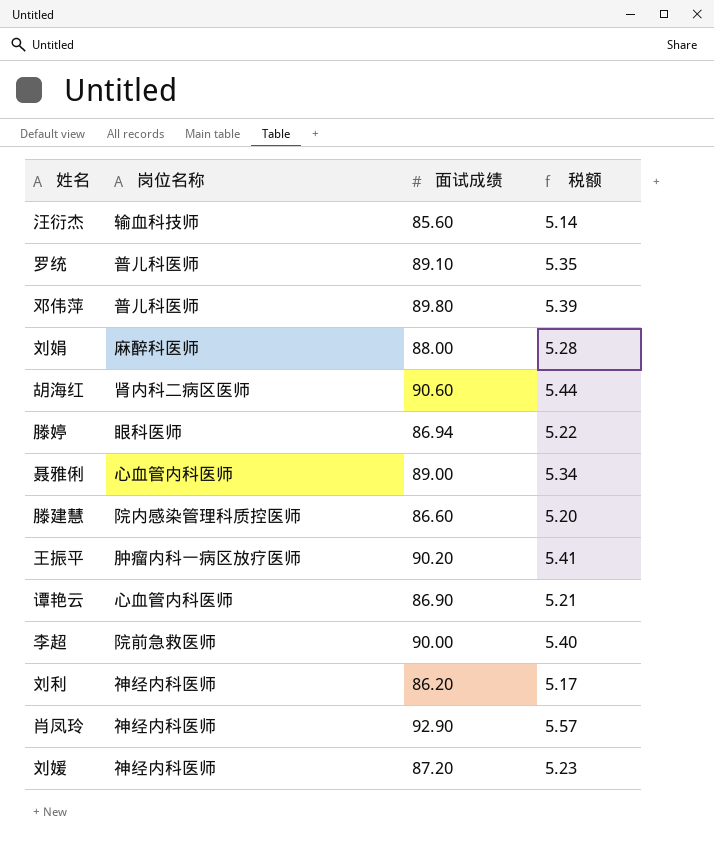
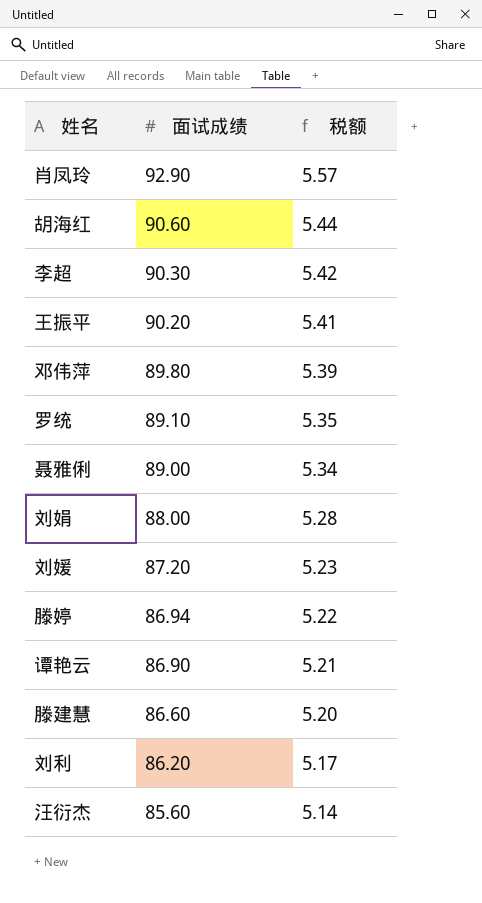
row order: none -> 面试成绩 descending
column 岗位名称 | position: 2 -> none
李超 | 面试成绩: 90.00 -> 90.30
李超 | 税额: 5.40 -> 5.42

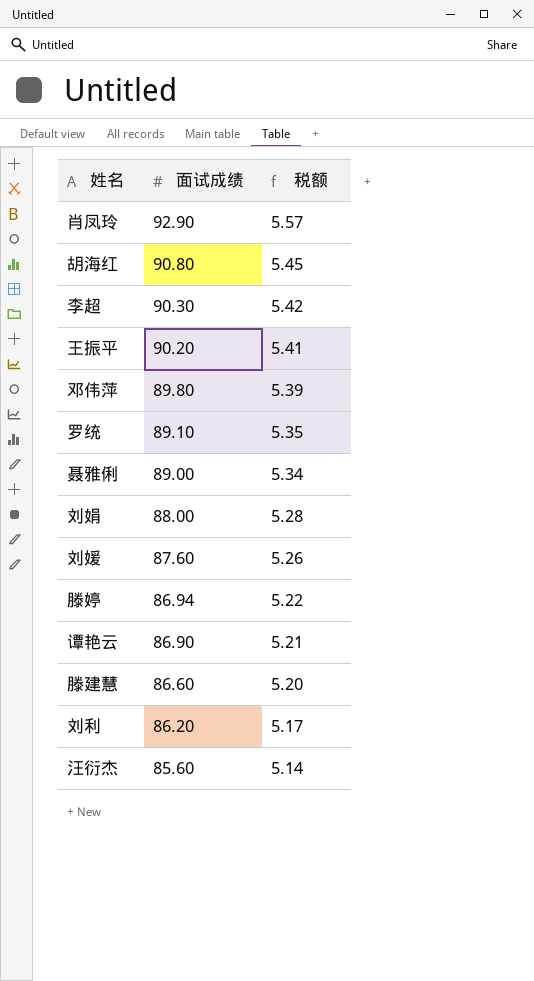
胡海红 | 面试成绩: 90.60 -> 90.80
胡海红 | 税额: 5.44 -> 5.45
刘媛 | 面试成绩: 87.20 -> 87.60
刘媛 | 税额: 5.23 -> 5.26

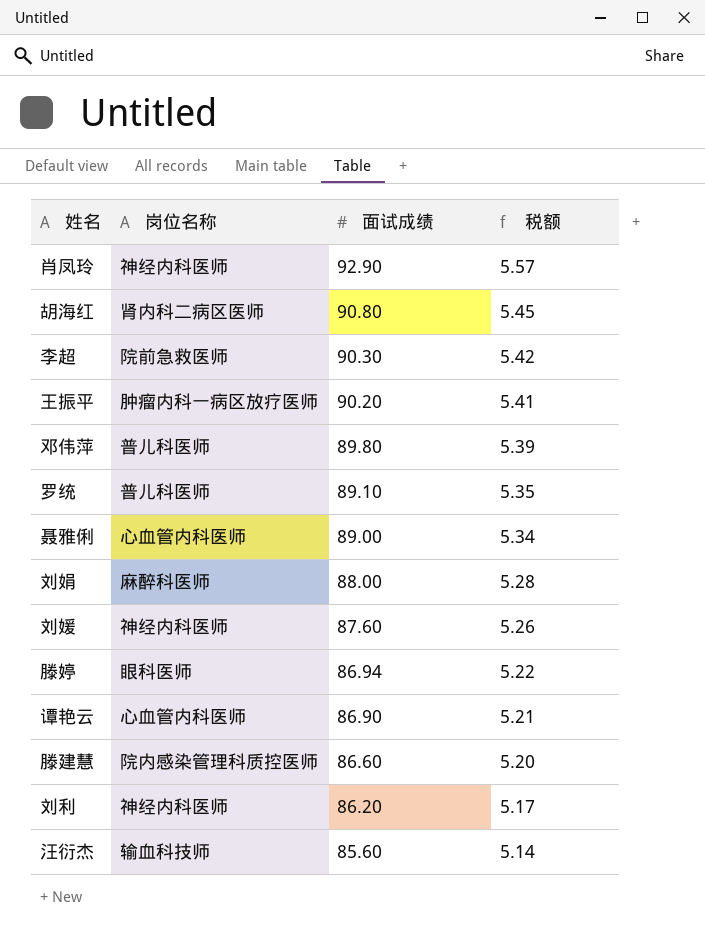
column 岗位名称 | position: none -> 2

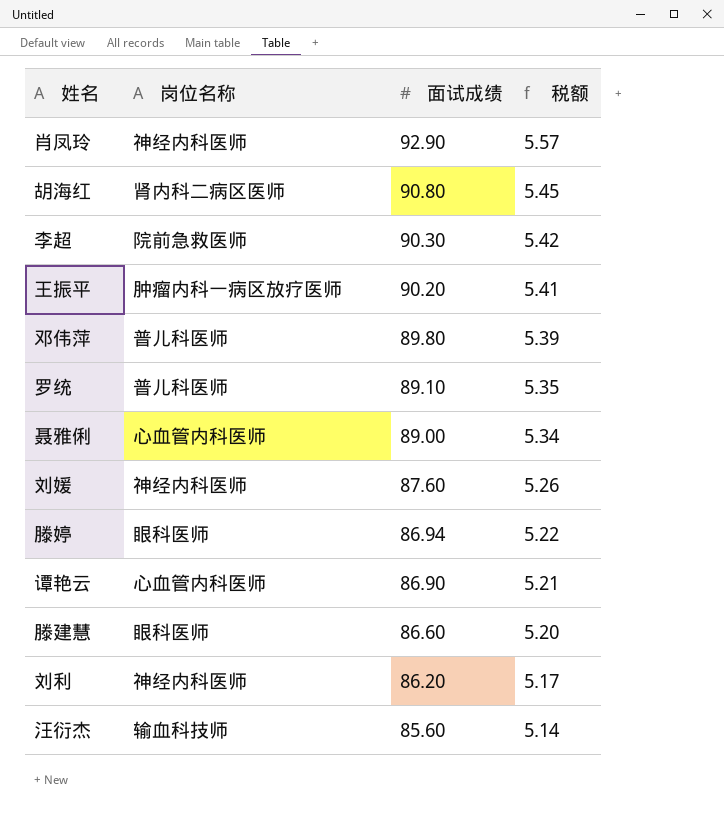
row 刘娟: 麻醉科医师 | 88.00 | 5.28 -> none
滕建慧 | 岗位名称: 院内感染管理科质控医师 -> 眼科医师

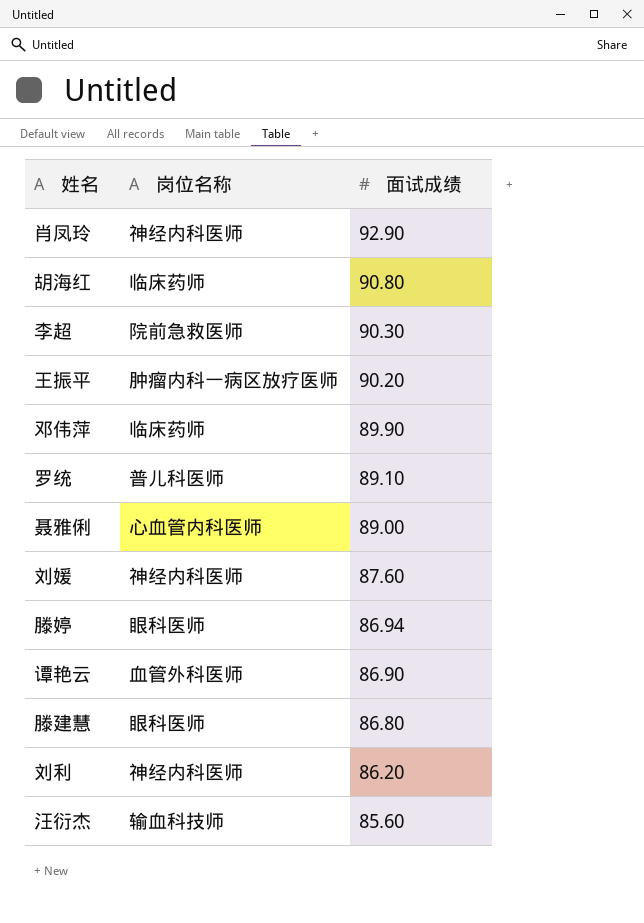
column 税额 | formula: [面试成绩] * 0.06 -> none
胡海红 | 岗位名称: 肾内科二病区医师 -> 临床药师
邓伟萍 | 岗位名称: 普儿科医师 -> 临床药师
邓伟萍 | 面试成绩: 89.80 -> 89.90
谭艳云 | 岗位名称: 心血管内科医师 -> 血管外科医师
滕建慧 | 面试成绩: 86.60 -> 86.80

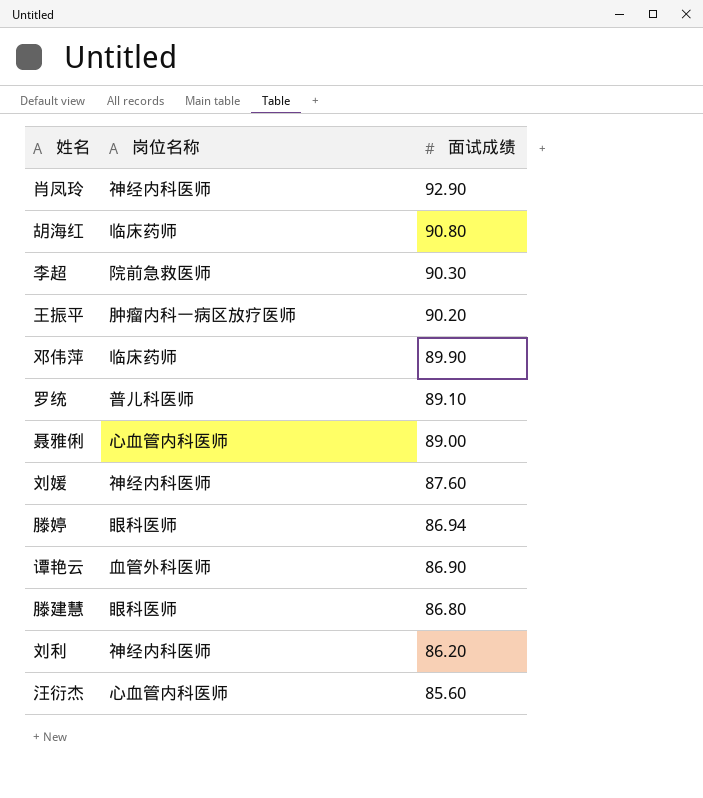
汪衍杰 | 岗位名称: 输血科技师 -> 心血管内科医师

